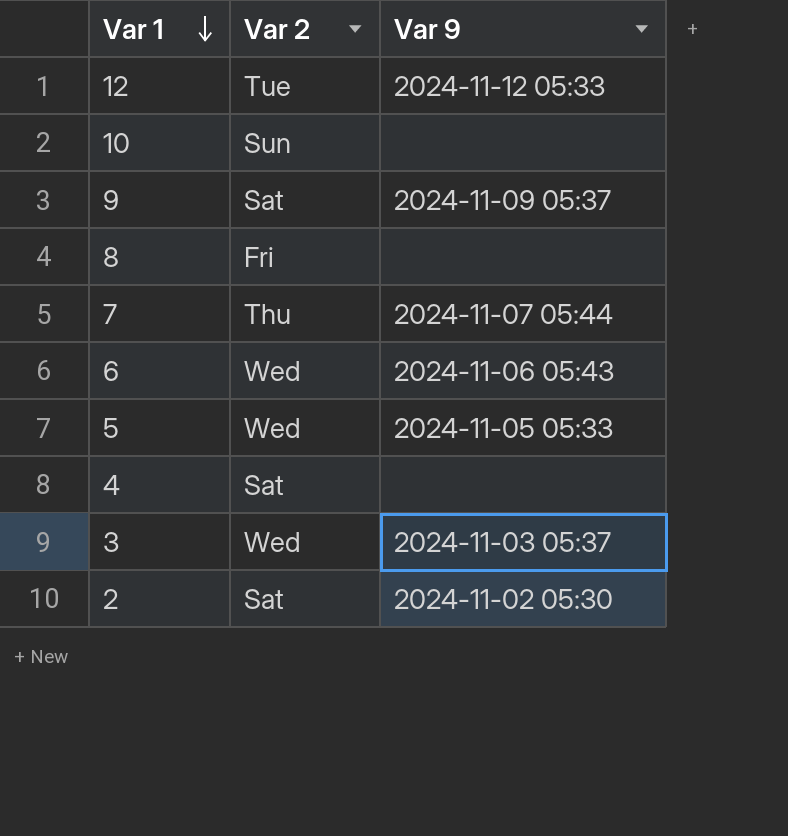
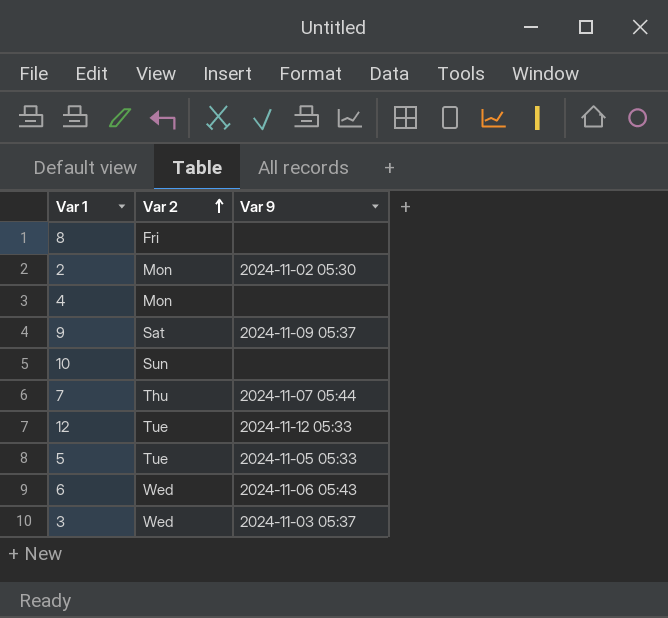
row order: Var 1 descending -> Var 2 ascending
2 | Var 2: Sat -> Mon
4 | Var 2: Sat -> Mon
5 | Var 2: Wed -> Tue

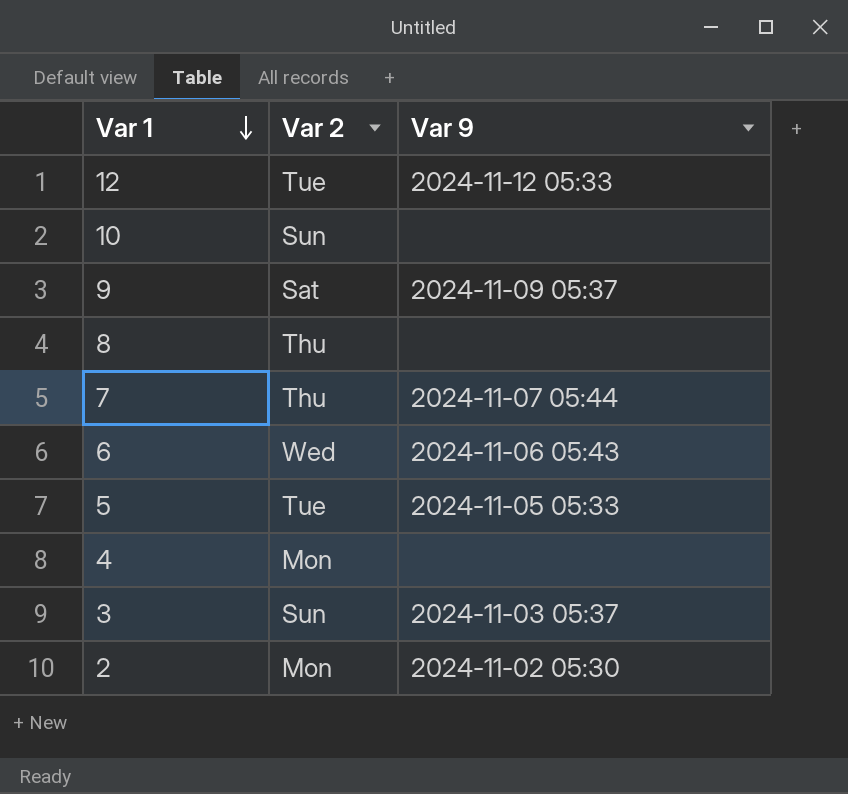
row order: Var 2 ascending -> Var 1 descending
8 | Var 2: Fri -> Thu
3 | Var 2: Wed -> Sun

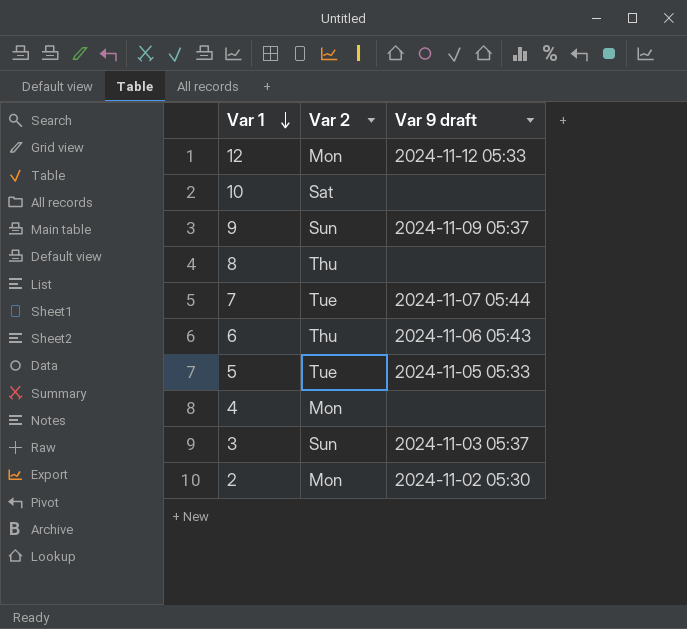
column name: Var 9 -> Var 9 draft
12 | Var 2: Tue -> Mon
10 | Var 2: Sun -> Sat
9 | Var 2: Sat -> Sun
7 | Var 2: Thu -> Tue
6 | Var 2: Wed -> Thu

